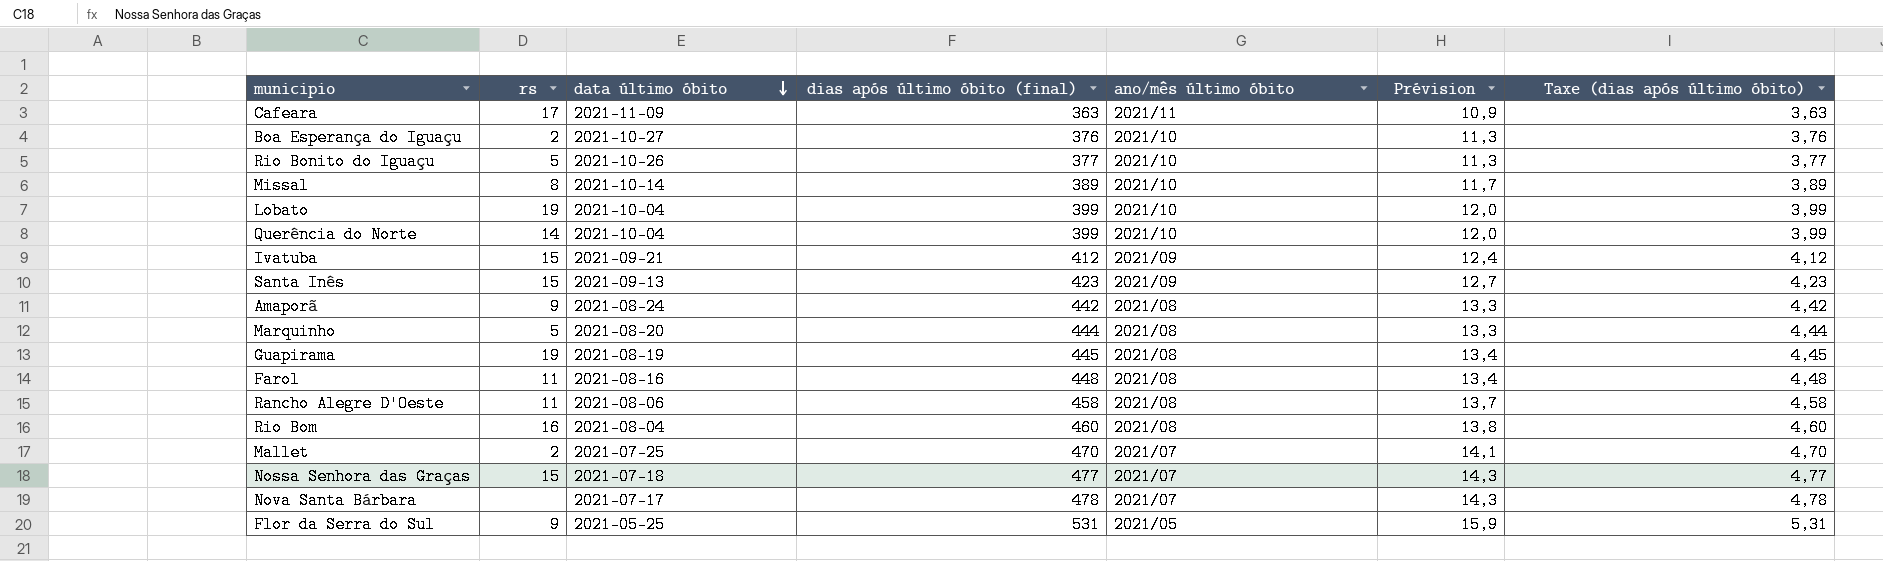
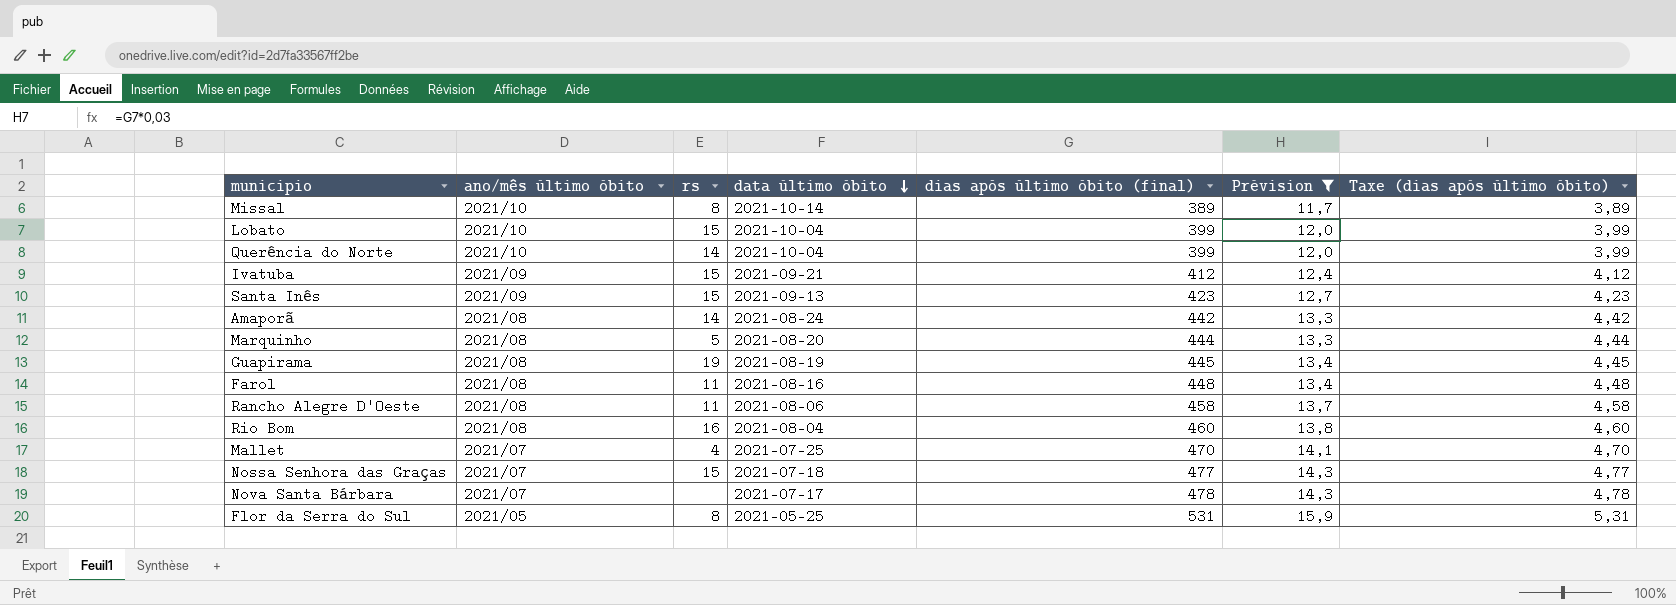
filter: none -> Prévision >= 11,7
column ano/mês último óbito | position: 5 -> 2
Lobato | rs: 19 -> 15
Amaporã | rs: 9 -> 14
Mallet | rs: 2 -> 4
Flor da Serra do Sul | rs: 9 -> 8

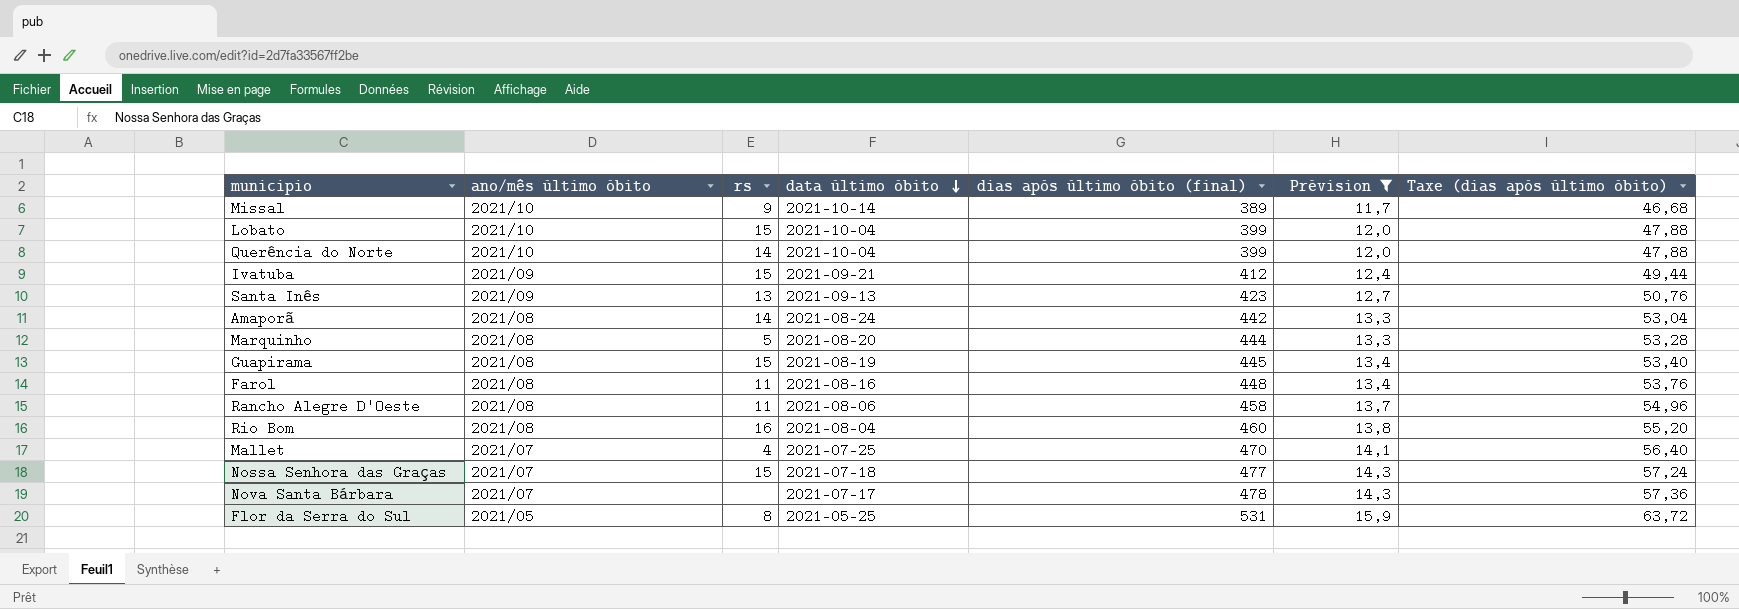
column Taxe (dias após último óbito) | formula: [dias após último óbito (final)] * 0,01 -> [dias após último óbito (final)] * 0,12
Missal | rs: 8 -> 9
Santa Inês | rs: 15 -> 13
Guapirama | rs: 19 -> 15

